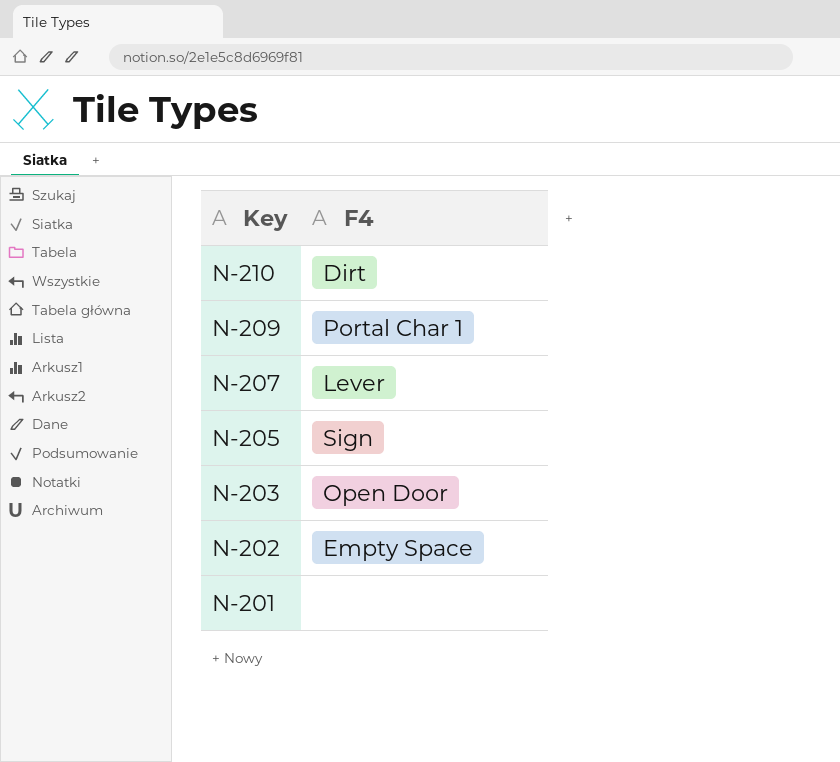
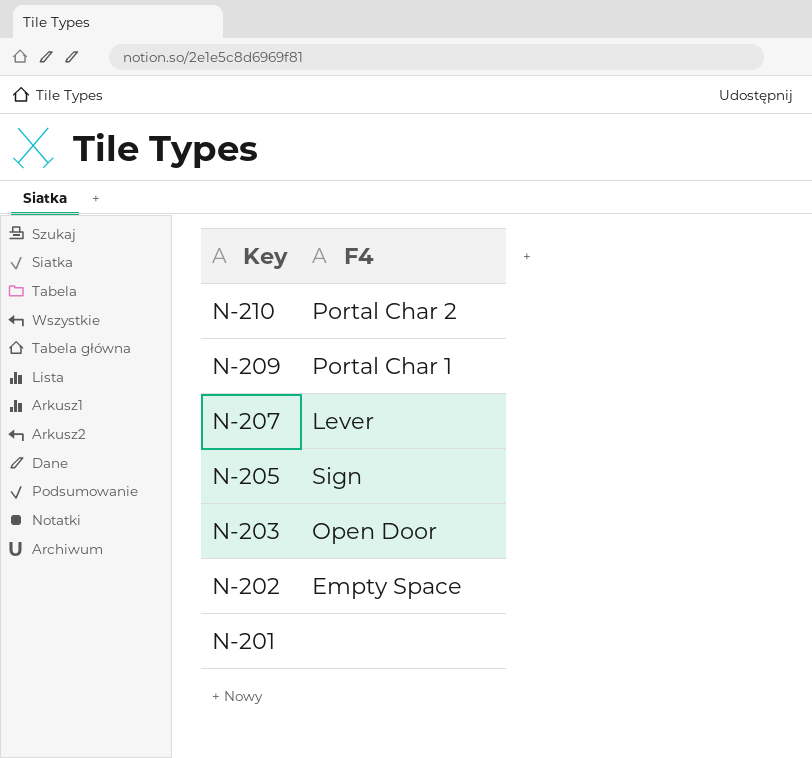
N-210 | F4: Dirt -> Portal Char 2

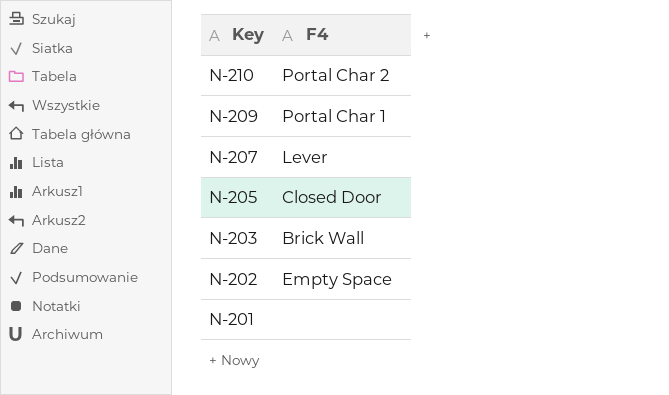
N-205 | F4: Sign -> Closed Door
N-203 | F4: Open Door -> Brick Wall

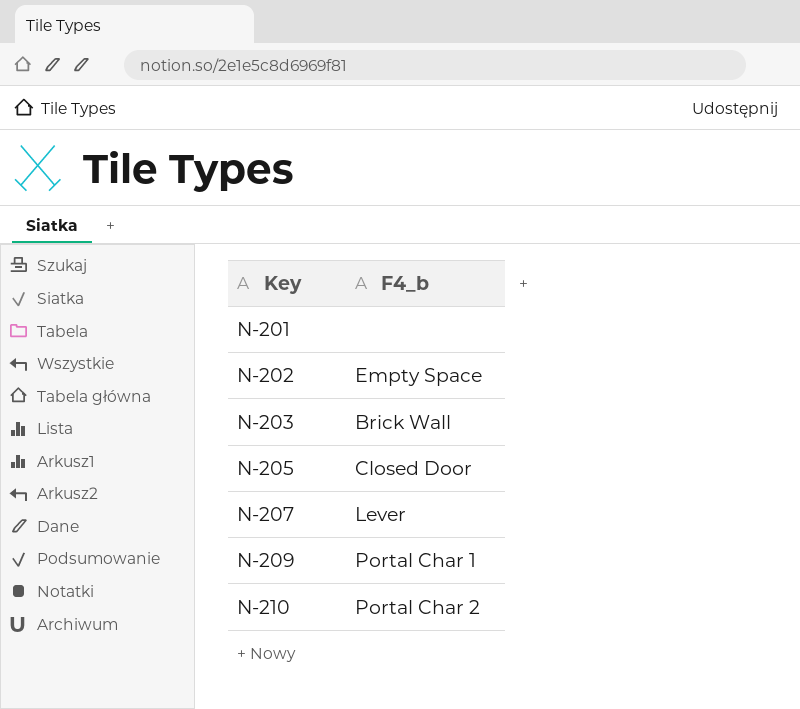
row order: Key descending -> Key ascending
column name: F4 -> F4_b

